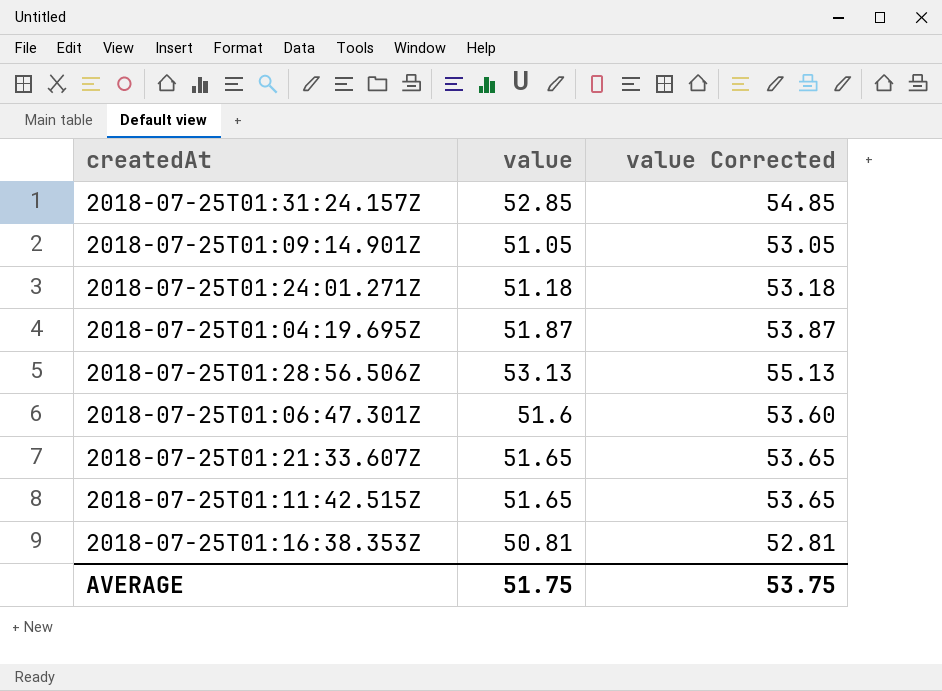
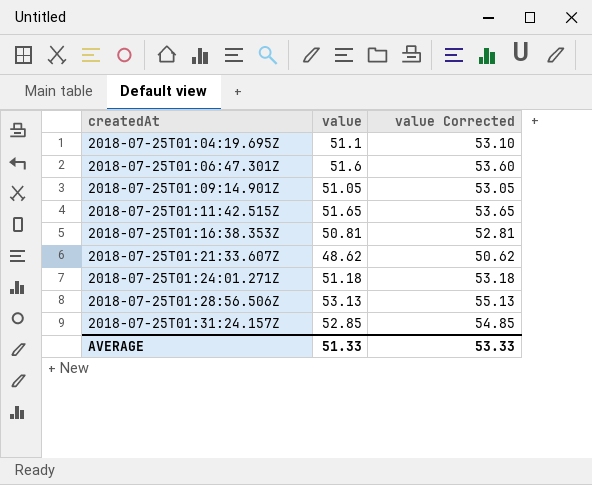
row order: none -> createdAt ascending
2018-07-25T01:04:19.695Z | value: 51.87 -> 51.1
2018-07-25T01:04:19.695Z | value Corrected: 53.87 -> 53.10
2018-07-25T01:21:33.607Z | value: 51.65 -> 48.62
2018-07-25T01:21:33.607Z | value Corrected: 53.65 -> 50.62
AVERAGE | value: 51.75 -> 51.33
AVERAGE | value Corrected: 53.75 -> 53.33

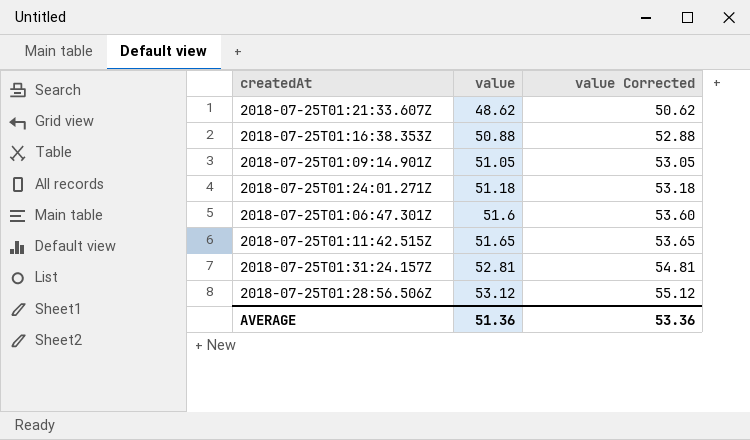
row order: createdAt ascending -> value ascending
row 2018-07-25T01:04:19.695Z: 51.1 | 53.10 -> none
2018-07-25T01:16:38.353Z | value: 50.81 -> 50.88
2018-07-25T01:16:38.353Z | value Corrected: 52.81 -> 52.88
2018-07-25T01:31:24.157Z | value: 52.85 -> 52.81
2018-07-25T01:31:24.157Z | value Corrected: 54.85 -> 54.81
2018-07-25T01:28:56.506Z | value: 53.13 -> 53.12
2018-07-25T01:28:56.506Z | value Corrected: 55.13 -> 55.12
AVERAGE | value: 51.33 -> 51.36
AVERAGE | value Corrected: 53.33 -> 53.36

